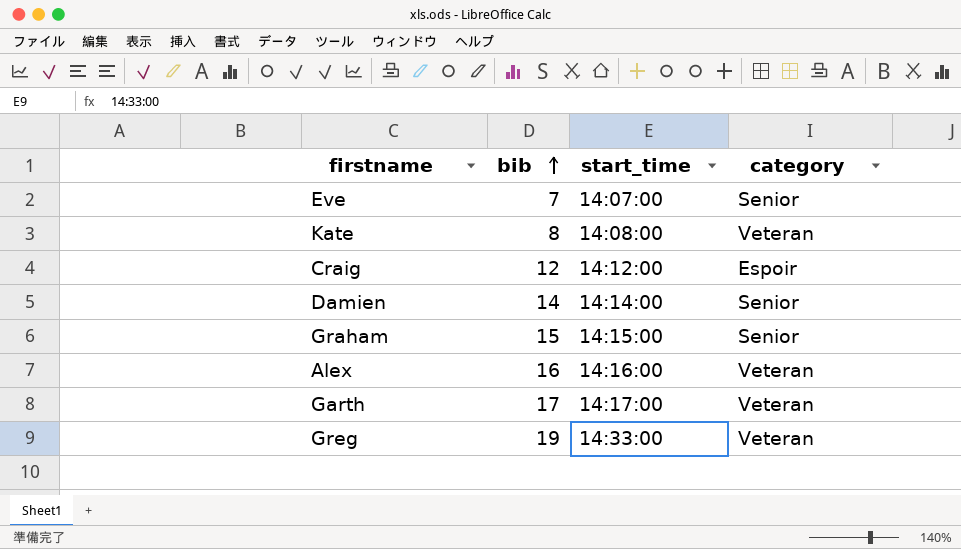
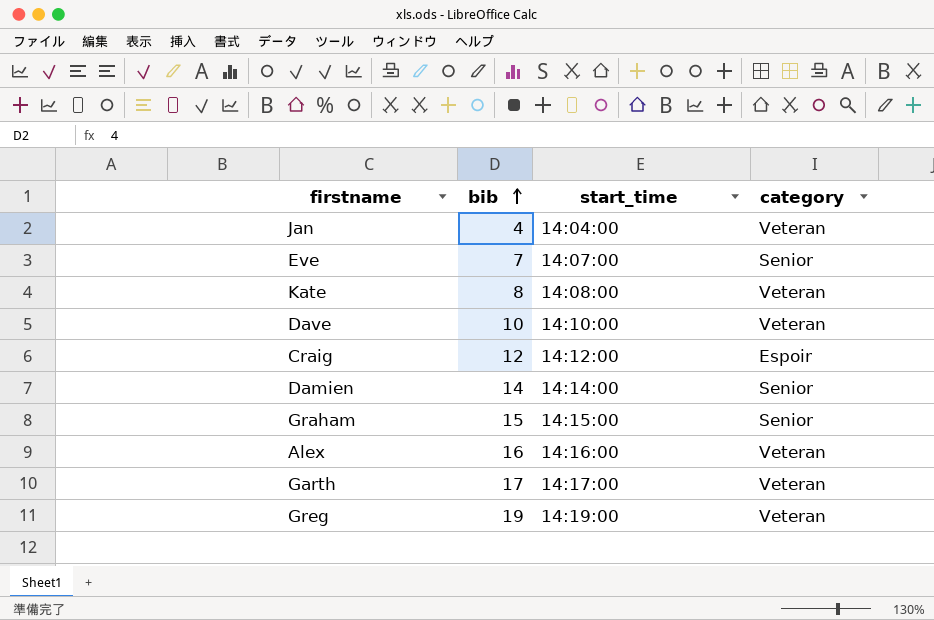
row Jan: none -> 4 | 14:04:00 | Veteran
row Dave: none -> 10 | 14:10:00 | Veteran
Greg | start_time: 14:33:00 -> 14:19:00

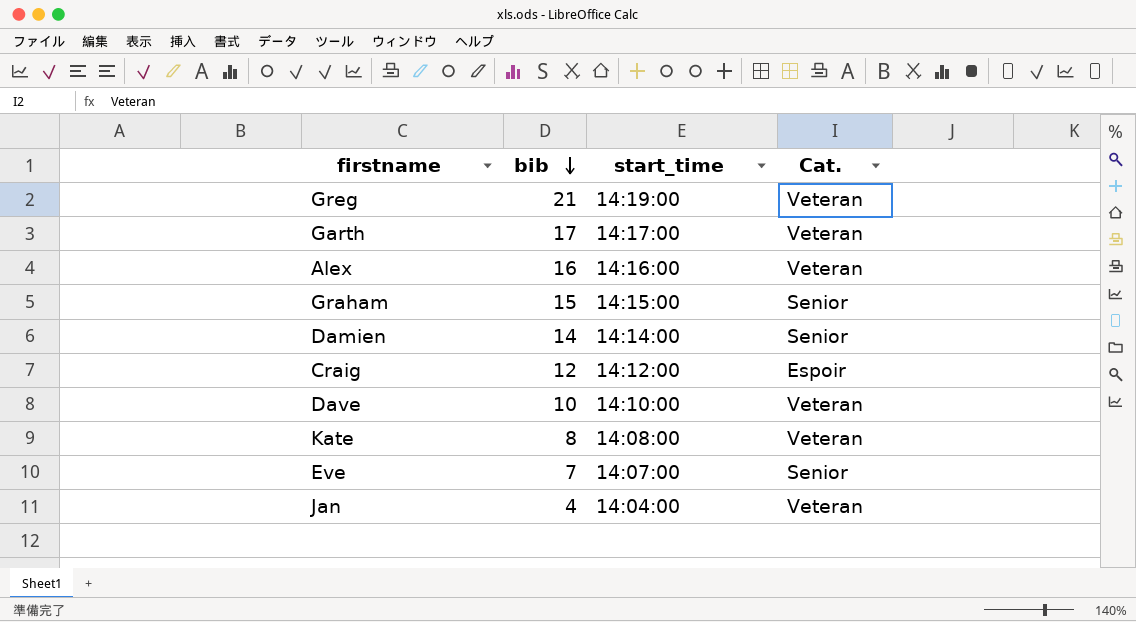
row order: bib ascending -> bib descending
column name: category -> Cat.
Greg | bib: 19 -> 21

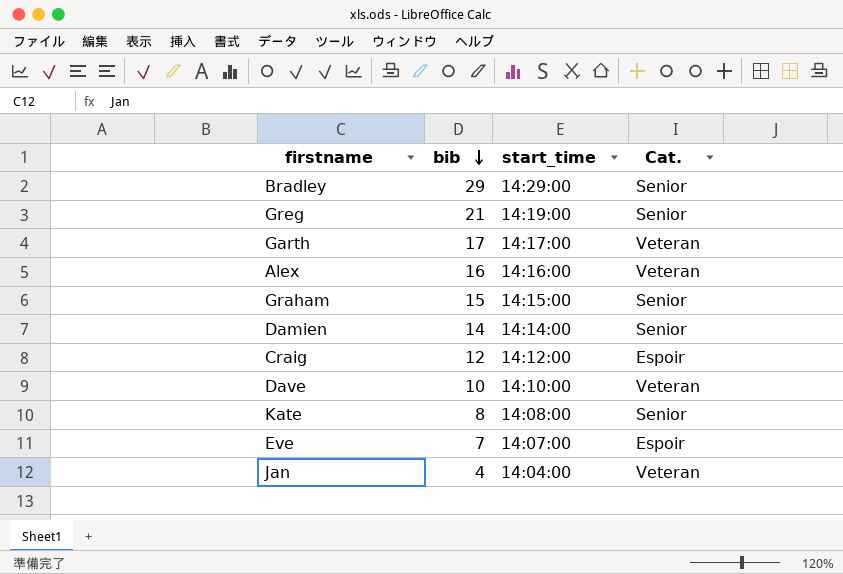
row Bradley: none -> 29 | 14:29:00 | Senior
Greg | Cat.: Veteran -> Senior
Kate | Cat.: Veteran -> Senior
Eve | Cat.: Senior -> Espoir

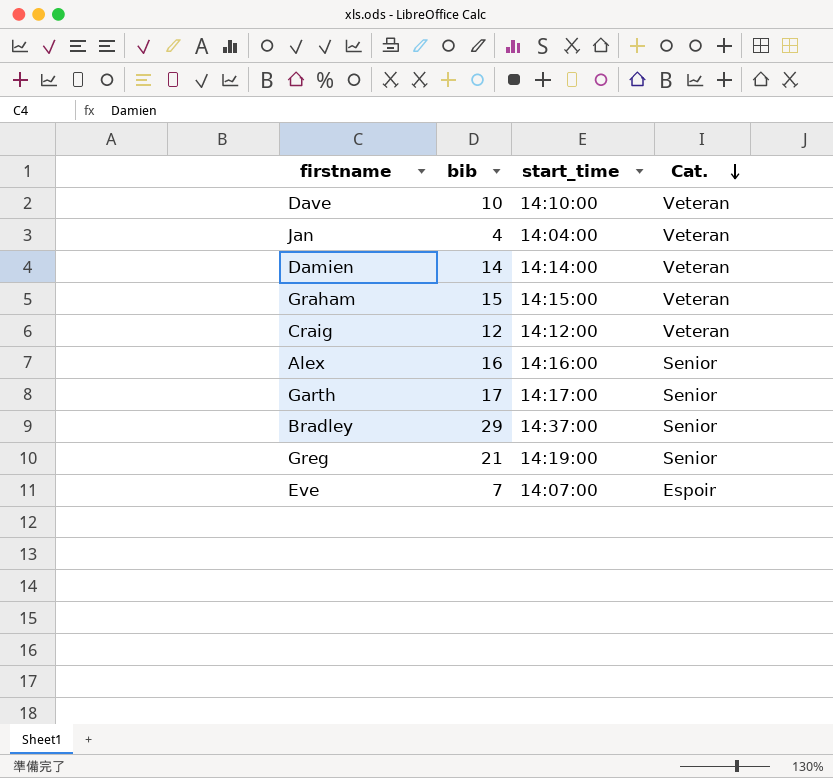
row order: bib descending -> Cat. descending
row Kate: 8 | 14:08:00 | Senior -> none
Damien | Cat.: Senior -> Veteran
Graham | Cat.: Senior -> Veteran
Craig | Cat.: Espoir -> Veteran
Alex | Cat.: Veteran -> Senior
Garth | Cat.: Veteran -> Senior
Bradley | start_time: 14:29:00 -> 14:37:00

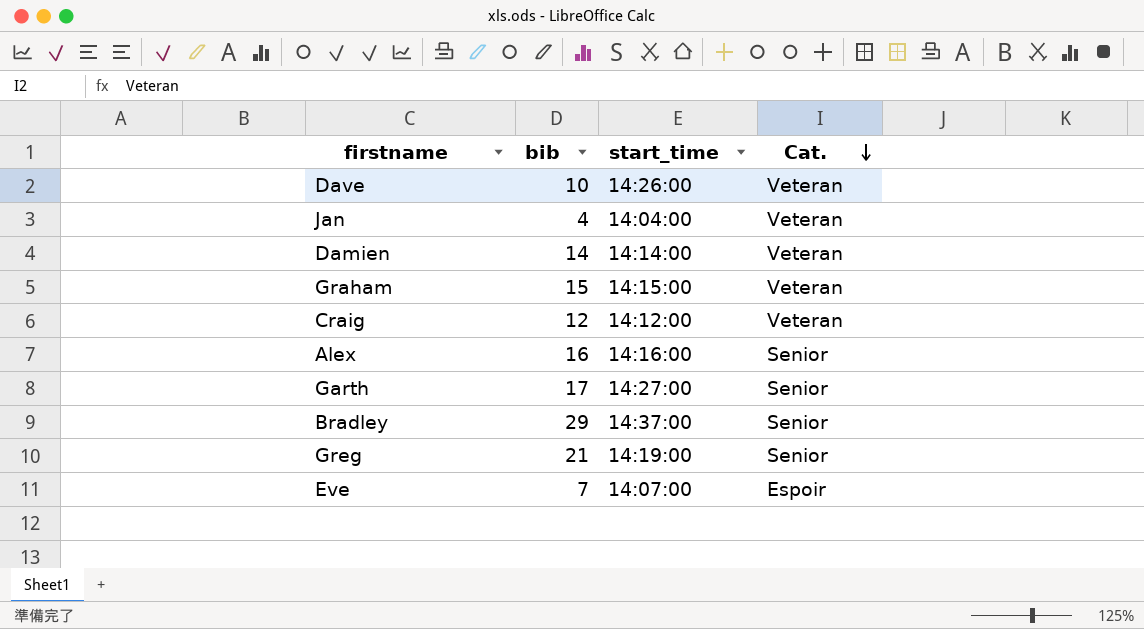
Dave | start_time: 14:10:00 -> 14:26:00
Garth | start_time: 14:17:00 -> 14:27:00

